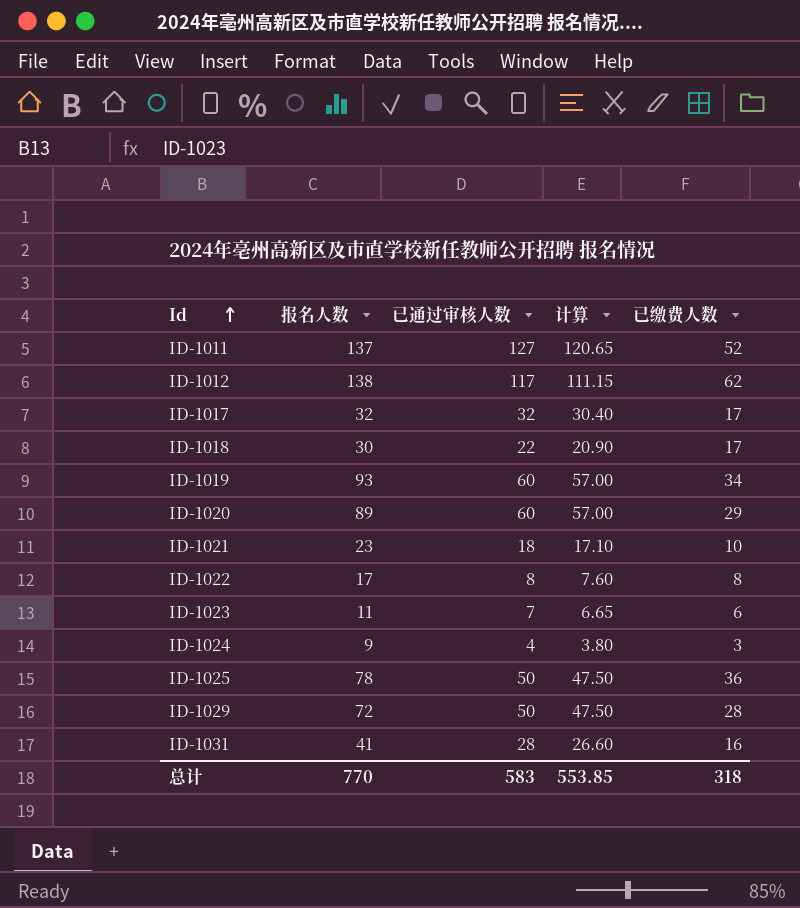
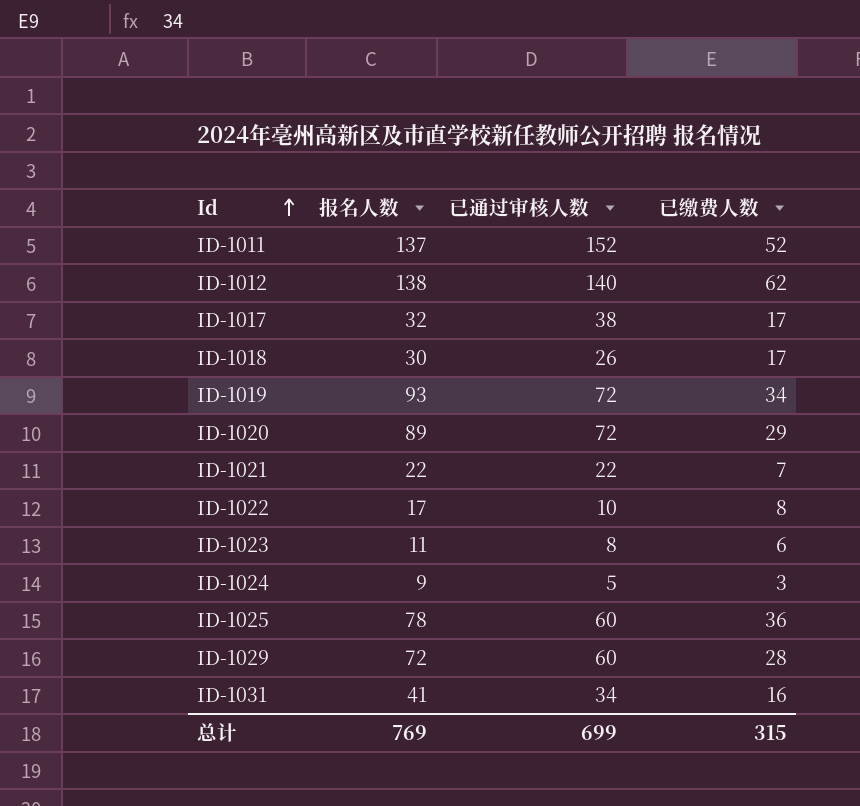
column 计算 | formula: [已通过审核人数] * 0.95 -> none
ID-1011 | 已通过审核人数: 127 -> 152
ID-1012 | 已通过审核人数: 117 -> 140
ID-1017 | 已通过审核人数: 32 -> 38
ID-1018 | 已通过审核人数: 22 -> 26
ID-1019 | 已通过审核人数: 60 -> 72
ID-1020 | 已通过审核人数: 60 -> 72
ID-1021 | 报名人数: 23 -> 22
ID-1021 | 已通过审核人数: 18 -> 22
ID-1021 | 已缴费人数: 10 -> 7
ID-1022 | 已通过审核人数: 8 -> 10
ID-1023 | 已通过审核人数: 7 -> 8
ID-1024 | 已通过审核人数: 4 -> 5
ID-1025 | 已通过审核人数: 50 -> 60
ID-1029 | 已通过审核人数: 50 -> 60
ID-1031 | 已通过审核人数: 28 -> 34
总计 | 报名人数: 770 -> 769
总计 | 已通过审核人数: 583 -> 699
总计 | 已缴费人数: 318 -> 315

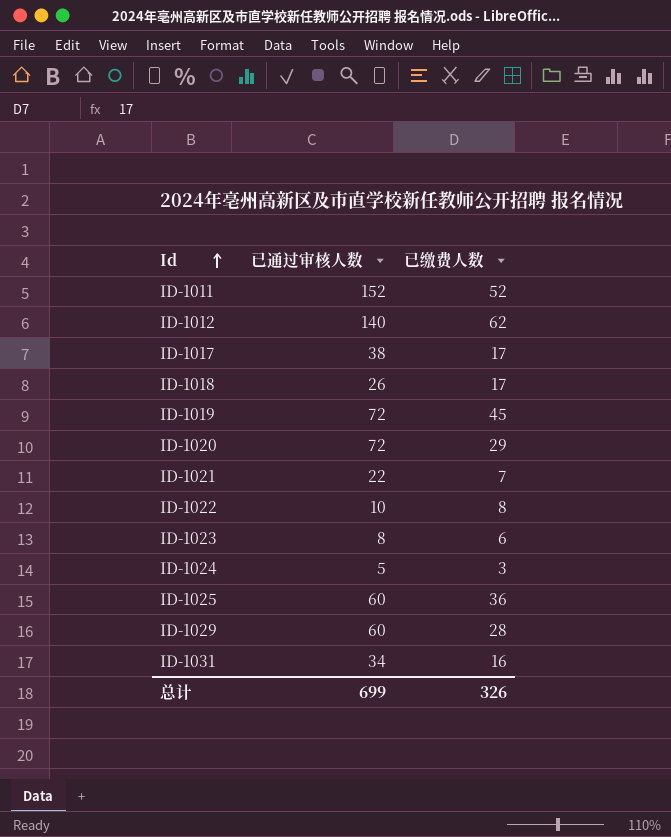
column 报名人数 | position: 2 -> none
ID-1019 | 已缴费人数: 34 -> 45
总计 | 已缴费人数: 315 -> 326

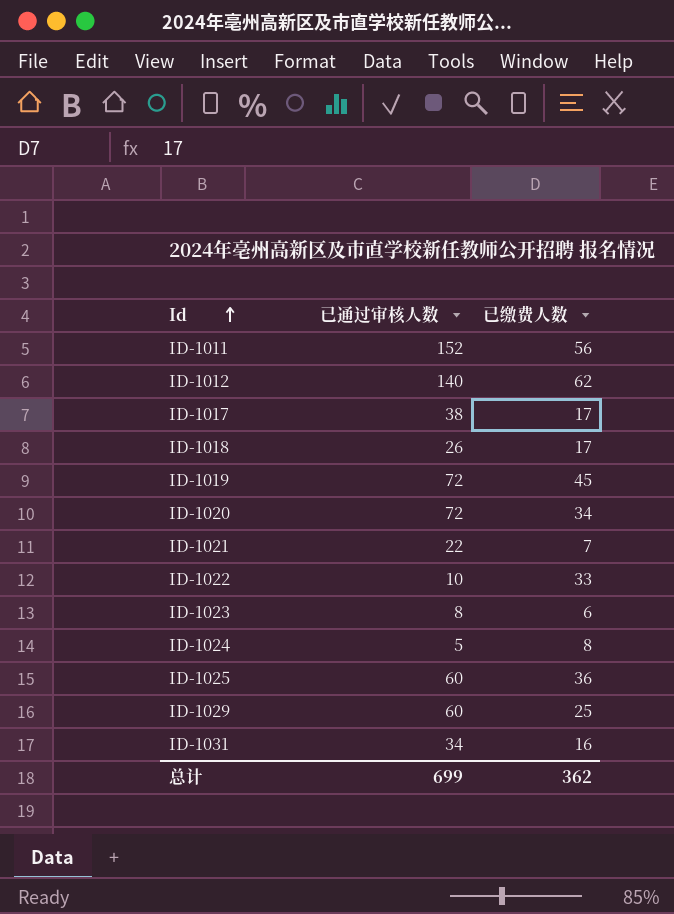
ID-1011 | 已缴费人数: 52 -> 56
ID-1020 | 已缴费人数: 29 -> 34
ID-1022 | 已缴费人数: 8 -> 33
ID-1024 | 已缴费人数: 3 -> 8
ID-1029 | 已缴费人数: 28 -> 25
总计 | 已缴费人数: 326 -> 362

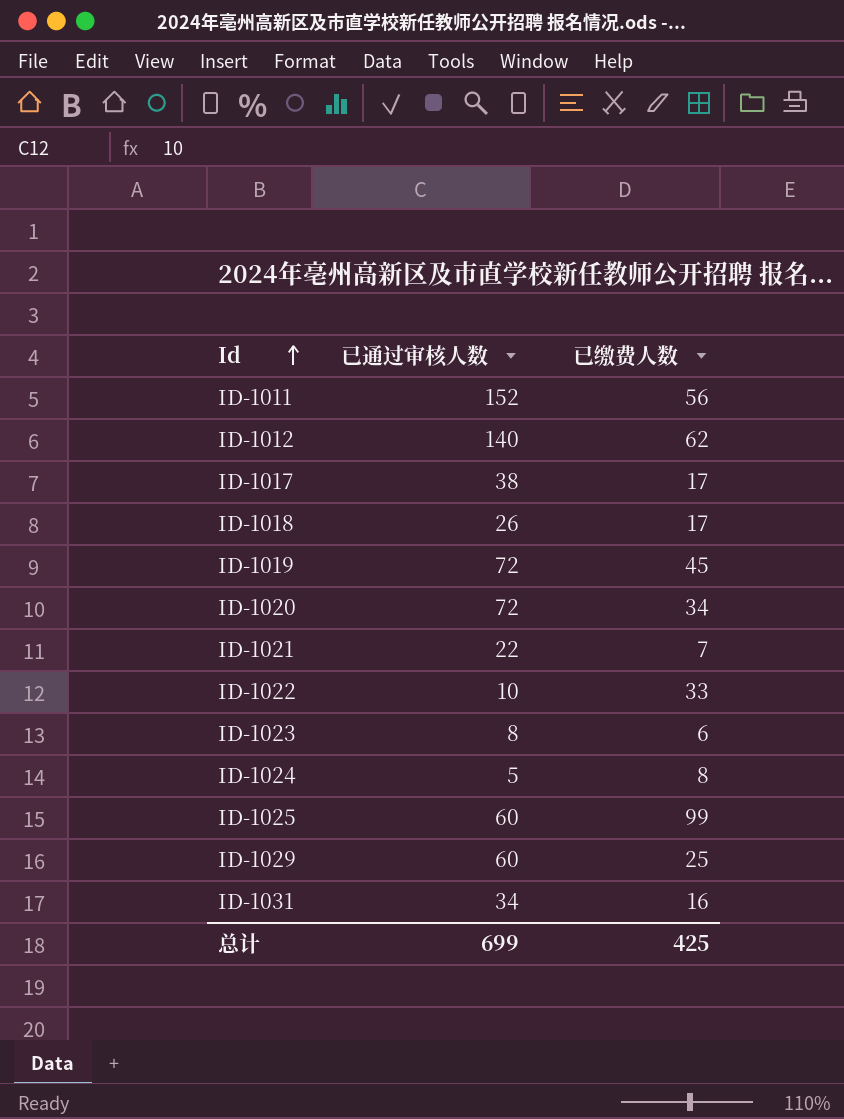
ID-1025 | 已缴费人数: 36 -> 99
总计 | 已缴费人数: 362 -> 425

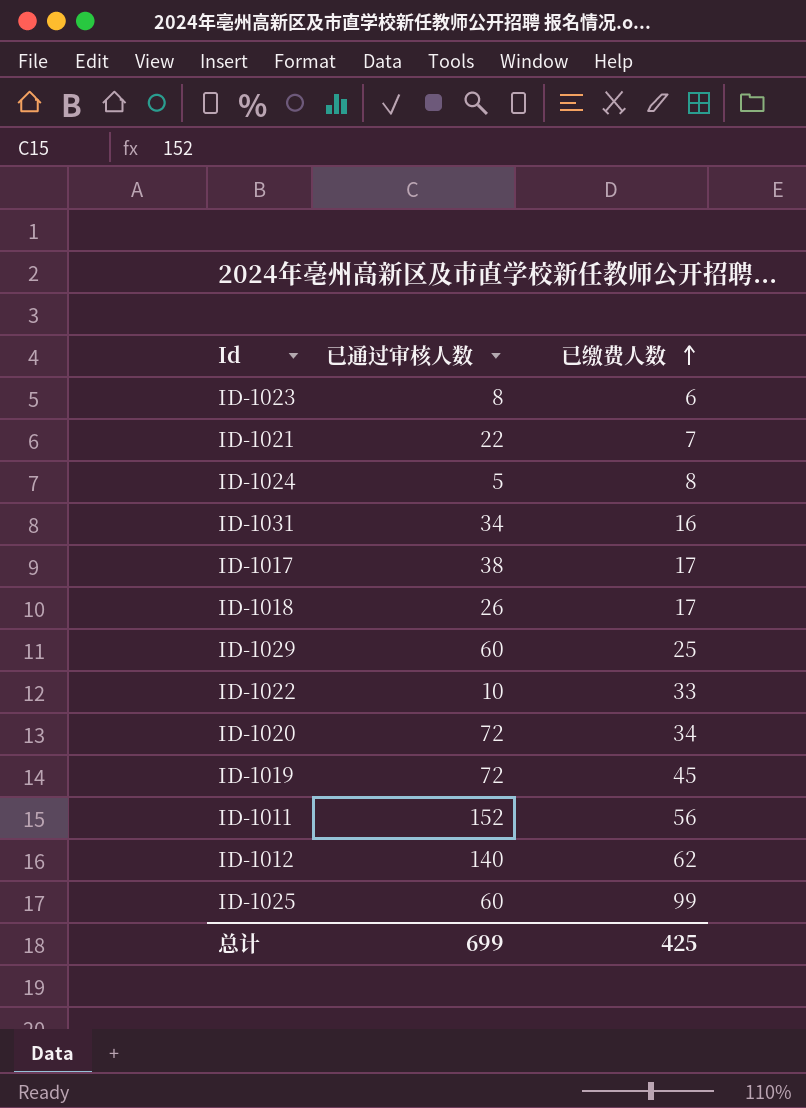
row order: Id ascending -> 已缴费人数 ascending

